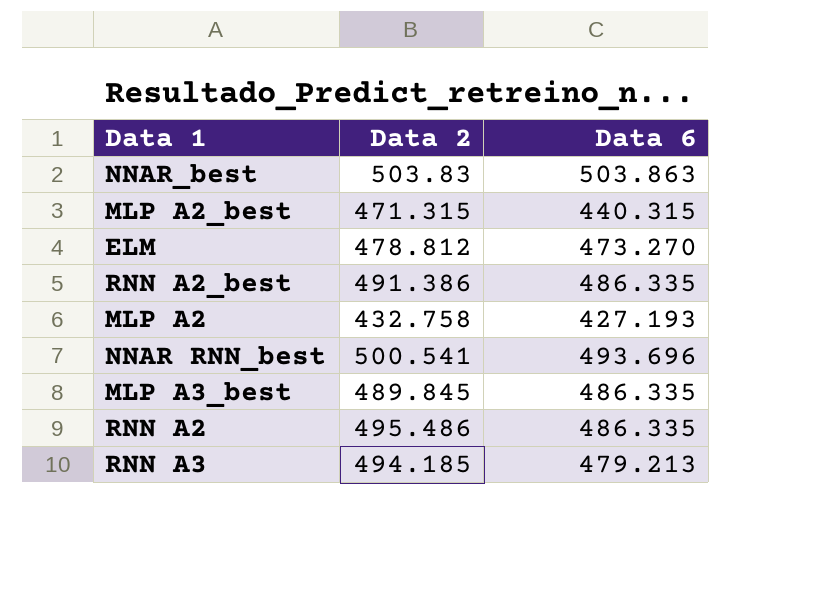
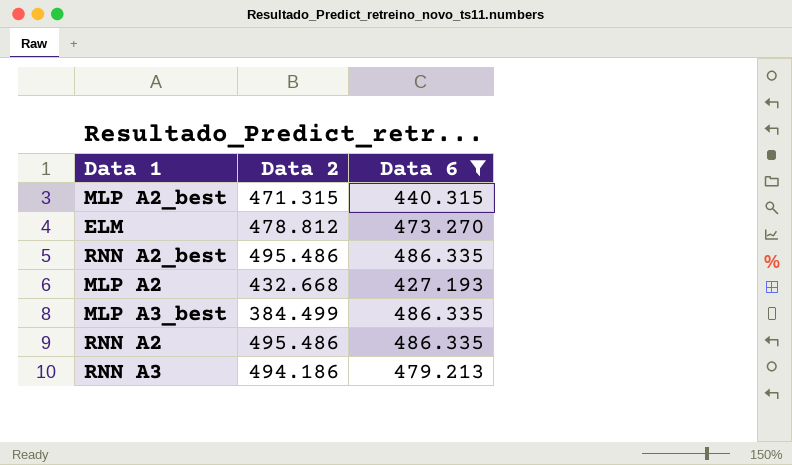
filter: none -> Data 6 <= 486.335
RNN A2_best | Data 2: 491.386 -> 495.486
MLP A2 | Data 2: 432.758 -> 432.668
MLP A3_best | Data 2: 489.845 -> 384.499
RNN A3 | Data 2: 494.185 -> 494.186

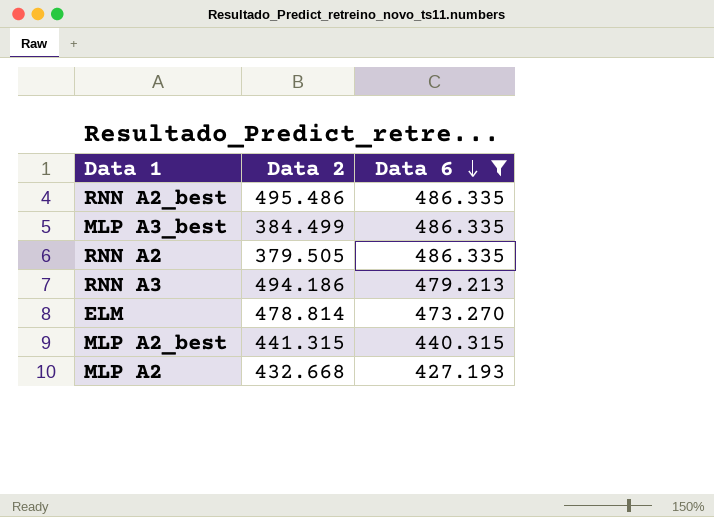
row order: none -> Data 6 descending
RNN A2 | Data 2: 495.486 -> 379.505
ELM | Data 2: 478.812 -> 478.814
MLP A2_best | Data 2: 471.315 -> 441.315

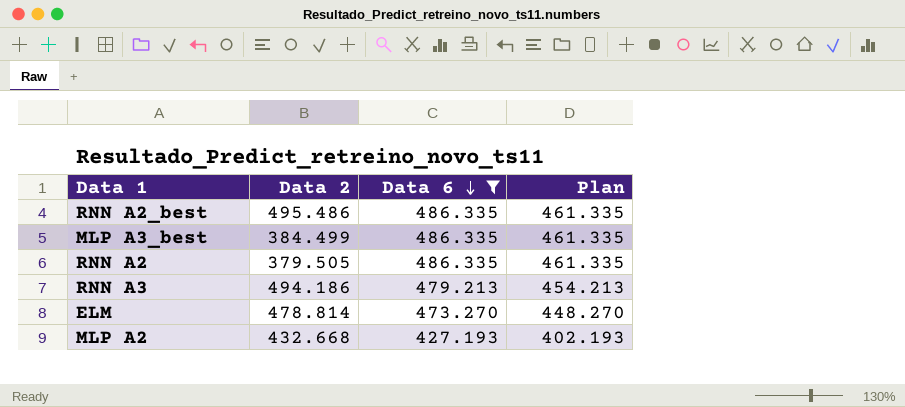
column Plan | formula: none -> [Data 6] - 25
row MLP A2_best: 441.315 | 440.315 -> none

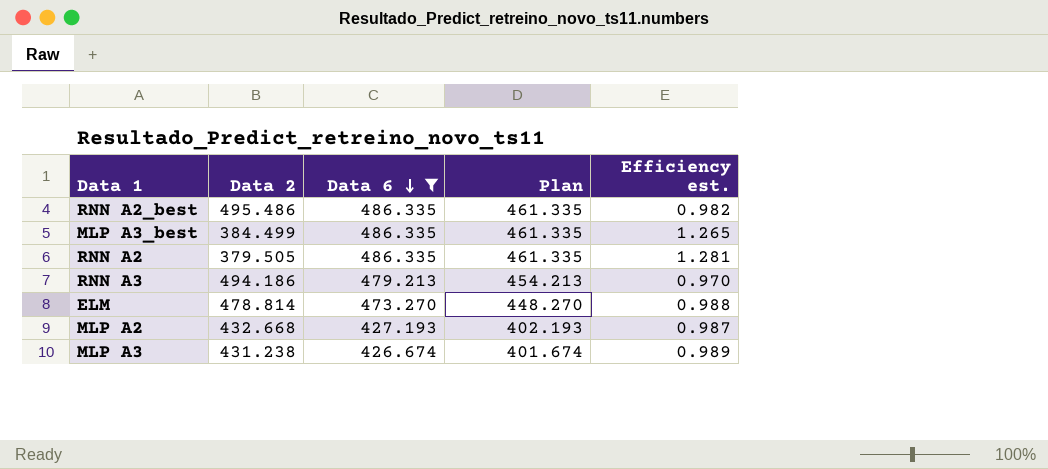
column Efficiency est. | formula: none -> [Data 6] / [Data 2]
row MLP A3: none -> 431.238 | 426.674 | 401.674 | 0.989

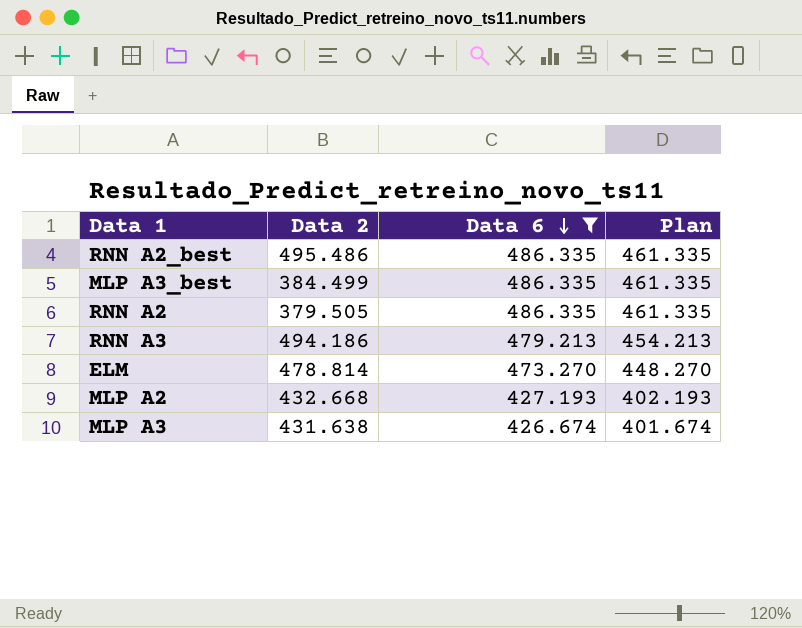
column Efficiency est. | formula: [Data 6] / [Data 2] -> none
MLP A3 | Data 2: 431.238 -> 431.638

